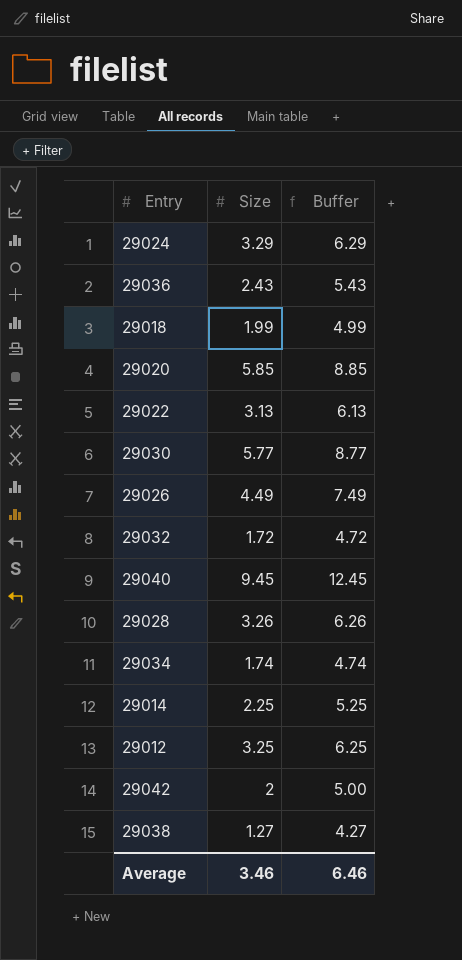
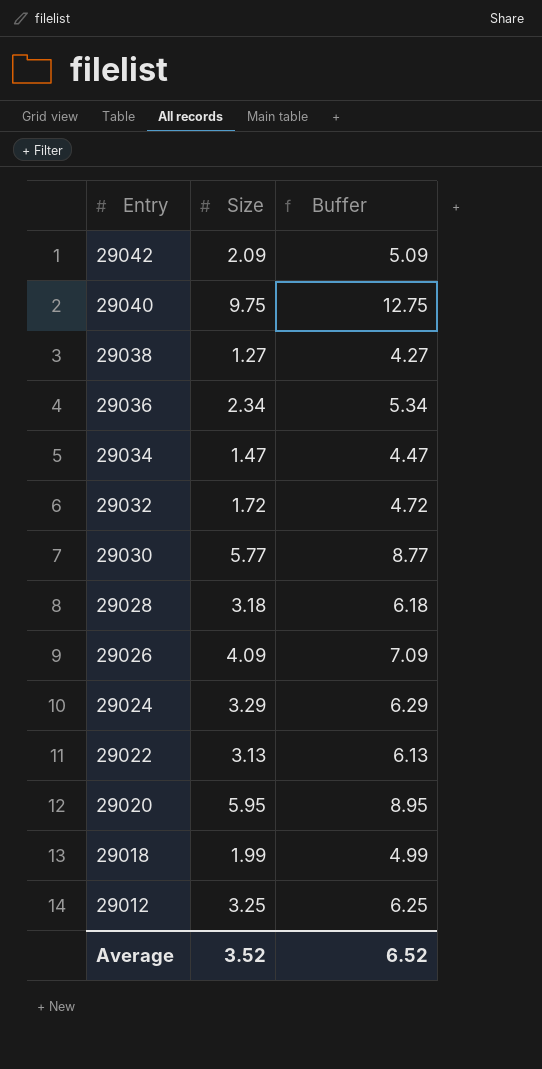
row order: none -> Entry descending
row 29014: 2.25 | 5.25 -> none
29042 | Size: 2 -> 2.09
29042 | Buffer: 5.00 -> 5.09
29040 | Size: 9.45 -> 9.75
29040 | Buffer: 12.45 -> 12.75
29036 | Size: 2.43 -> 2.34
29036 | Buffer: 5.43 -> 5.34
29034 | Size: 1.74 -> 1.47
29034 | Buffer: 4.74 -> 4.47
29028 | Size: 3.26 -> 3.18
29028 | Buffer: 6.26 -> 6.18
29026 | Size: 4.49 -> 4.09
29026 | Buffer: 7.49 -> 7.09
29020 | Size: 5.85 -> 5.95
29020 | Buffer: 8.85 -> 8.95
Average | Size: 3.46 -> 3.52
Average | Buffer: 6.46 -> 6.52

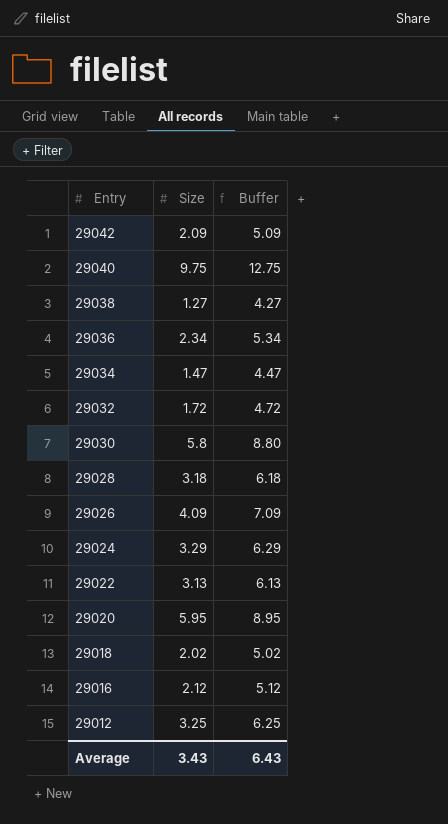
29030 | Size: 5.77 -> 5.8
29030 | Buffer: 8.77 -> 8.80
29018 | Size: 1.99 -> 2.02
29018 | Buffer: 4.99 -> 5.02
row 29016: none -> 2.12 | 5.12
Average | Size: 3.52 -> 3.43
Average | Buffer: 6.52 -> 6.43

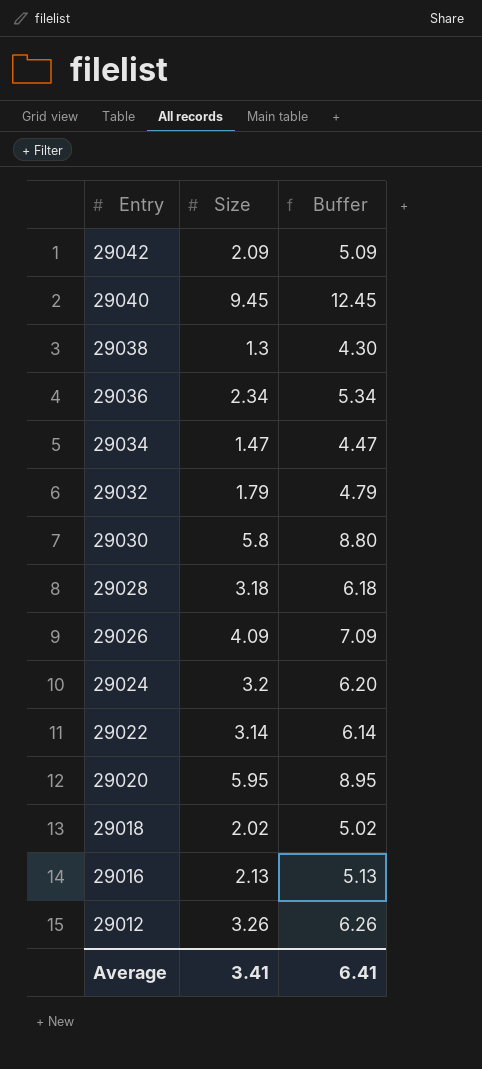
29040 | Size: 9.75 -> 9.45
29040 | Buffer: 12.75 -> 12.45
29038 | Size: 1.27 -> 1.3
29038 | Buffer: 4.27 -> 4.30
29032 | Size: 1.72 -> 1.79
29032 | Buffer: 4.72 -> 4.79
29024 | Size: 3.29 -> 3.2
29024 | Buffer: 6.29 -> 6.20
29022 | Size: 3.13 -> 3.14
29022 | Buffer: 6.13 -> 6.14
29016 | Size: 2.12 -> 2.13
29016 | Buffer: 5.12 -> 5.13
29012 | Size: 3.25 -> 3.26
29012 | Buffer: 6.25 -> 6.26
Average | Size: 3.43 -> 3.41
Average | Buffer: 6.43 -> 6.41

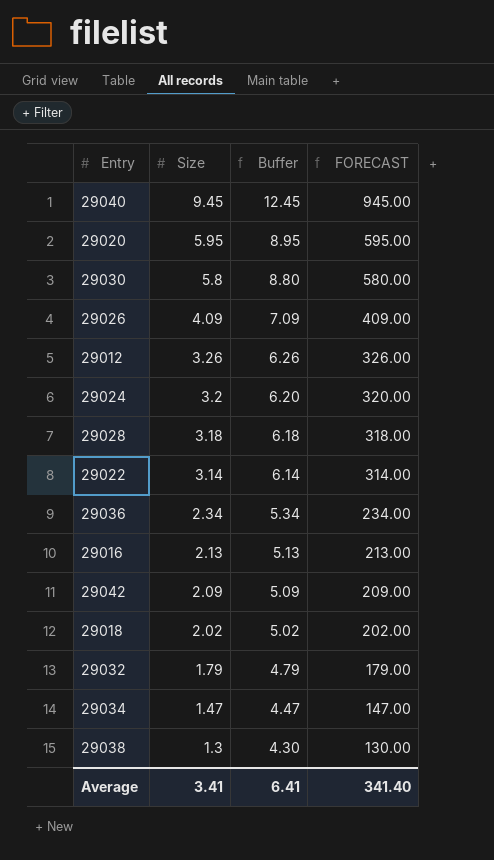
row order: Entry descending -> Size descending
column FORECAST | formula: none -> [Size] * 100

